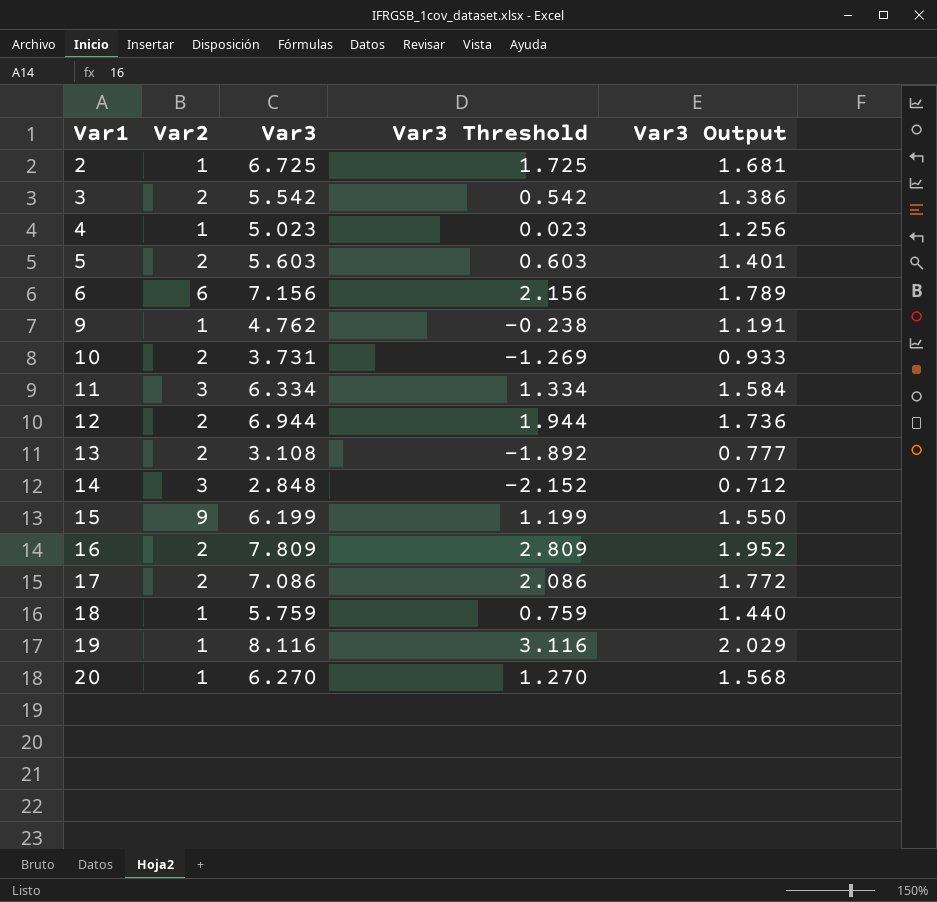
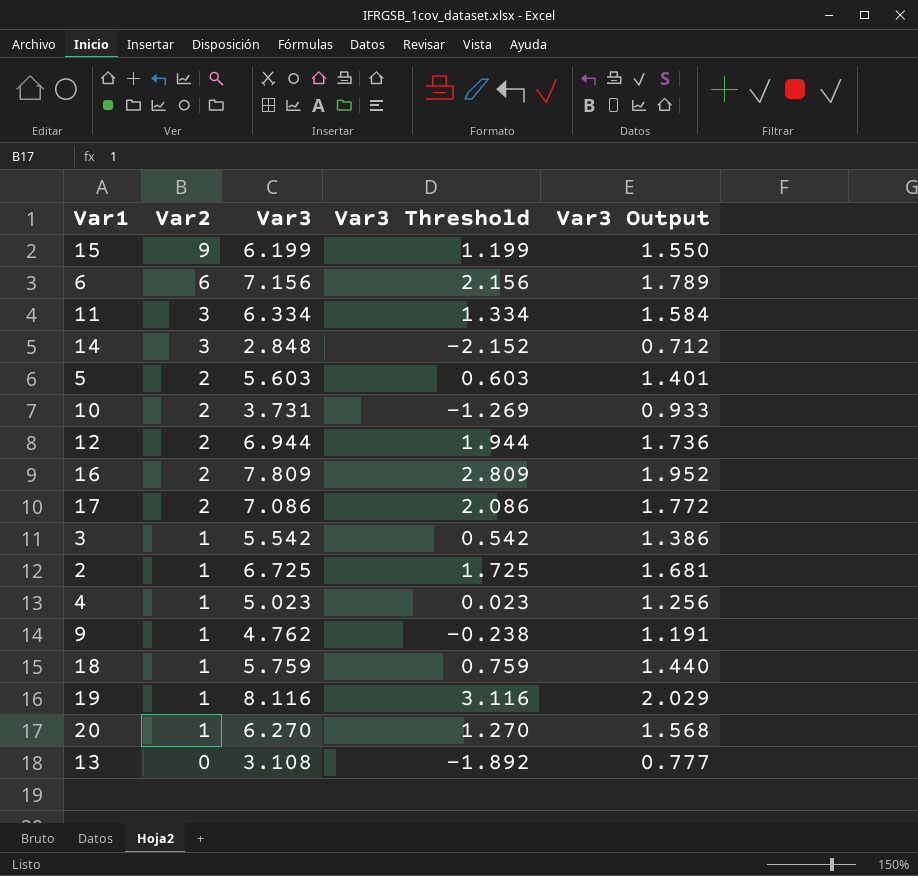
row order: Var1 ascending -> Var2 descending
3 | Var2: 2 -> 1
13 | Var2: 2 -> 0

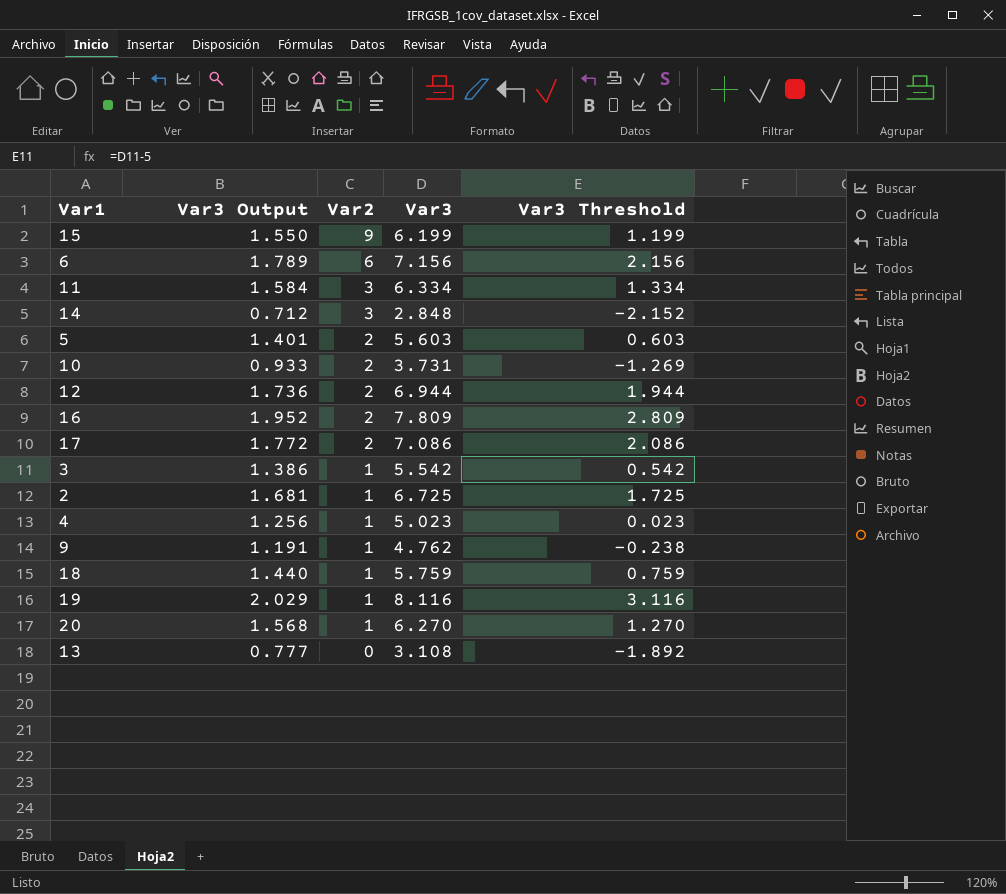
column Var3 Output | position: 5 -> 2

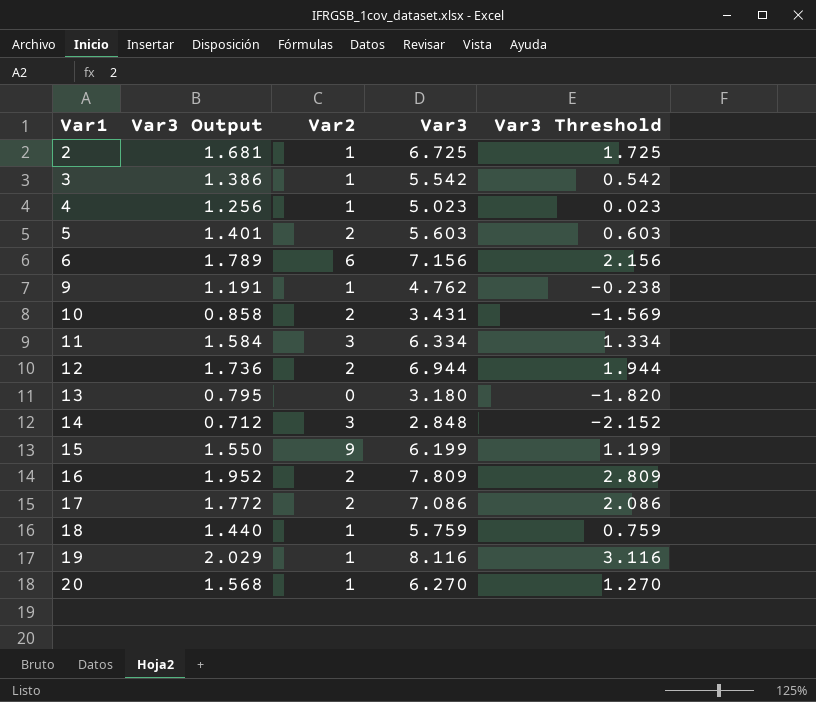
row order: Var2 descending -> Var1 ascending
10 | Var3 Output: 0.933 -> 0.858
10 | Var3: 3.731 -> 3.431
10 | Var3 Threshold: -1.269 -> -1.569
13 | Var3 Output: 0.777 -> 0.795
13 | Var3: 3.108 -> 3.180
13 | Var3 Threshold: -1.892 -> -1.820

